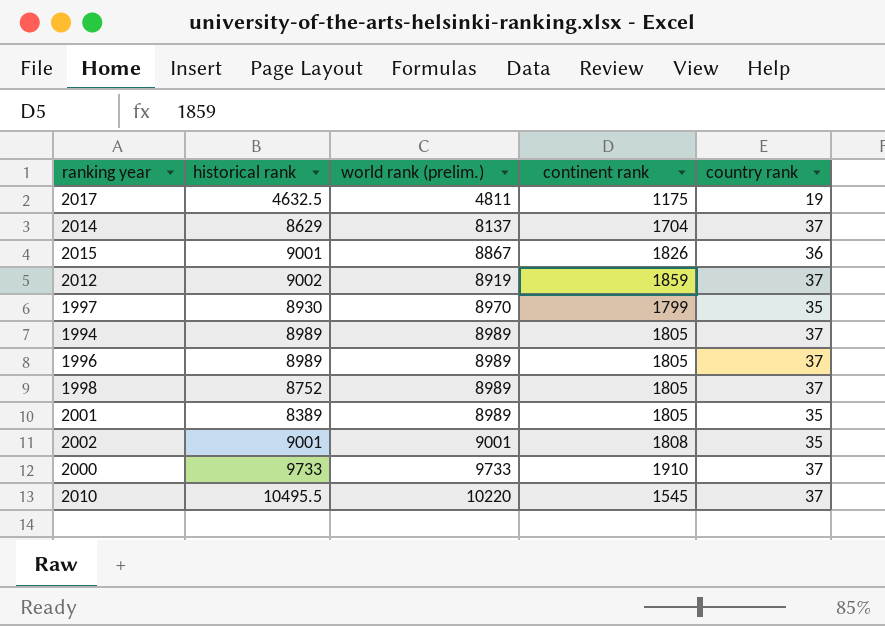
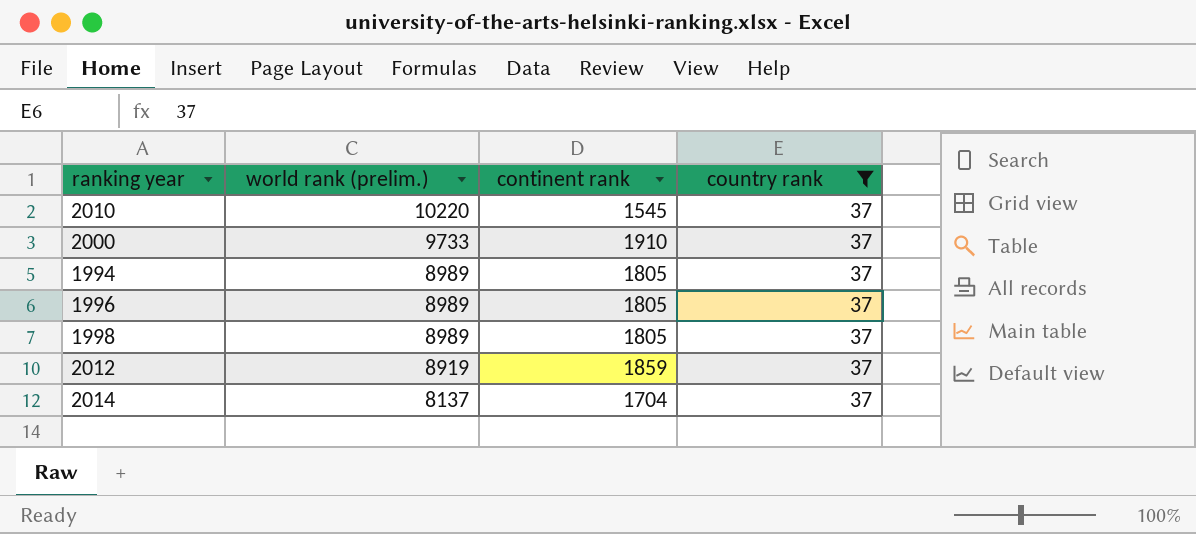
filter: none -> country rank = 37
row order: world rank (prelim.) ascending -> world rank (prelim.) descending
column historical rank | position: 2 -> none

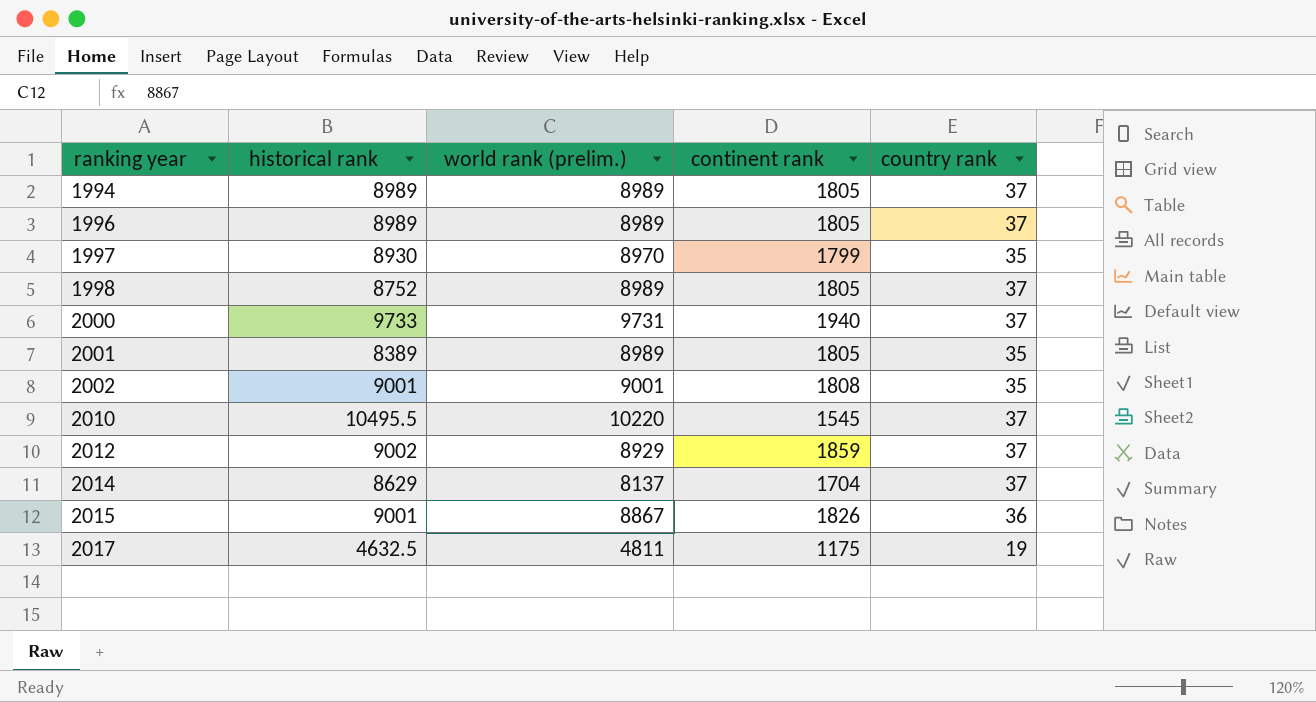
filter: country rank = 37 -> none
row order: world rank (prelim.) descending -> ranking year ascending
column historical rank | position: none -> 2
2000 | world rank (prelim.): 9733 -> 9731
2000 | continent rank: 1910 -> 1940
2012 | world rank (prelim.): 8919 -> 8929

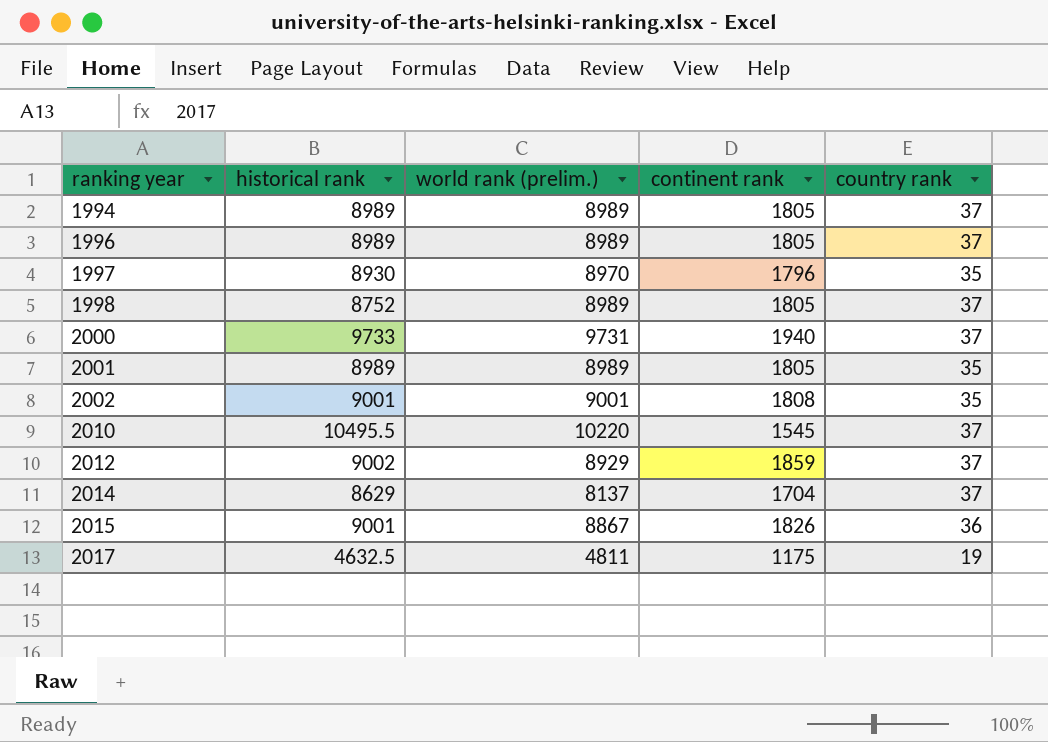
1997 | continent rank: 1799 -> 1796
2001 | historical rank: 8389 -> 8989

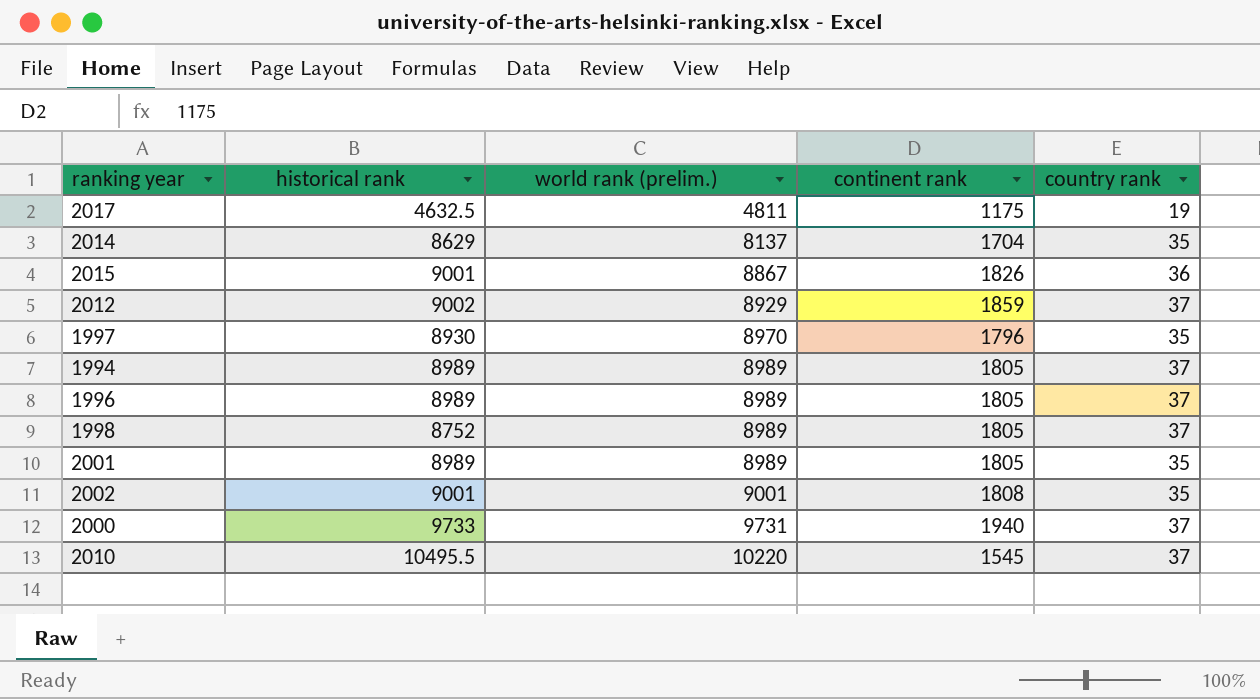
row order: ranking year ascending -> world rank (prelim.) ascending
2014 | country rank: 37 -> 35

